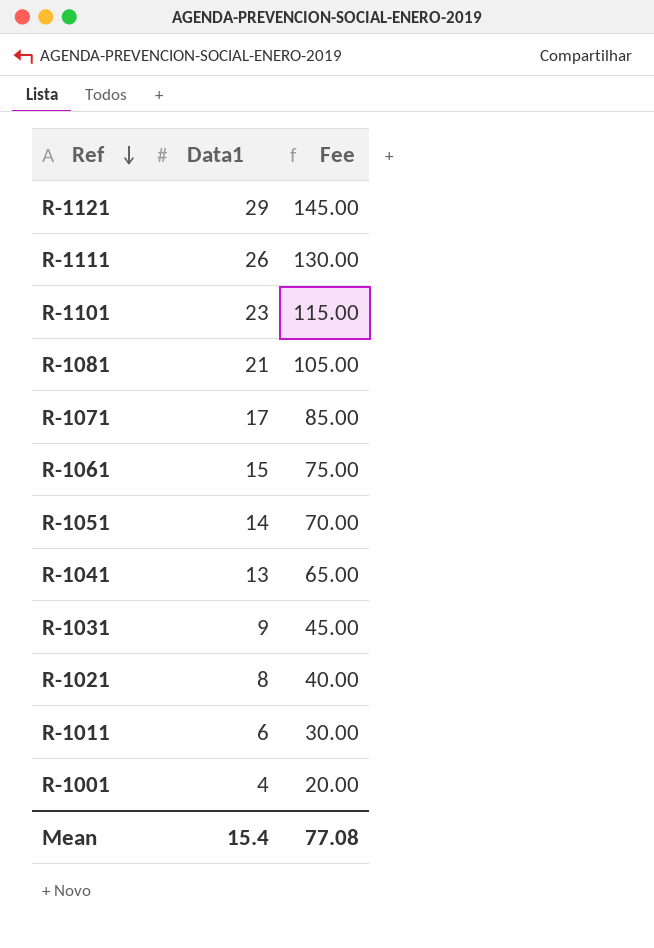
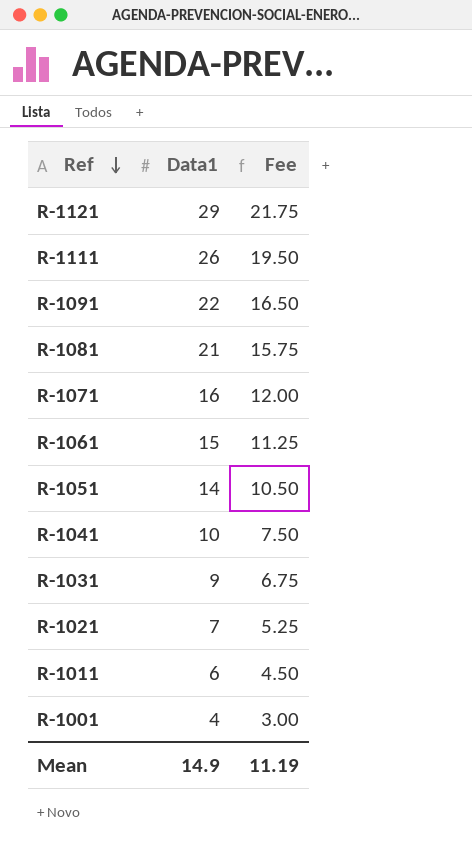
column Fee | formula: [Data1] * 5 -> [Data1] * 0.75
row R-1101: 23 | 115.00 -> none
row R-1091: none -> 22 | 16.50
R-1071 | Data1: 17 -> 16
R-1041 | Data1: 13 -> 10
R-1021 | Data1: 8 -> 7
Mean | Data1: 15.4 -> 14.9
Mean | Fee: 77.08 -> 11.19

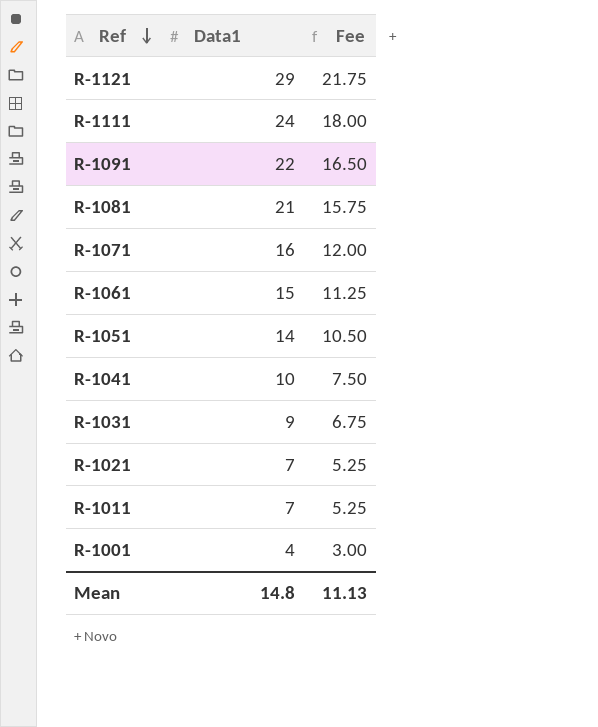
R-1111 | Data1: 26 -> 24
R-1111 | Fee: 19.50 -> 18.00
R-1011 | Data1: 6 -> 7
R-1011 | Fee: 4.50 -> 5.25
Mean | Data1: 14.9 -> 14.8
Mean | Fee: 11.19 -> 11.13

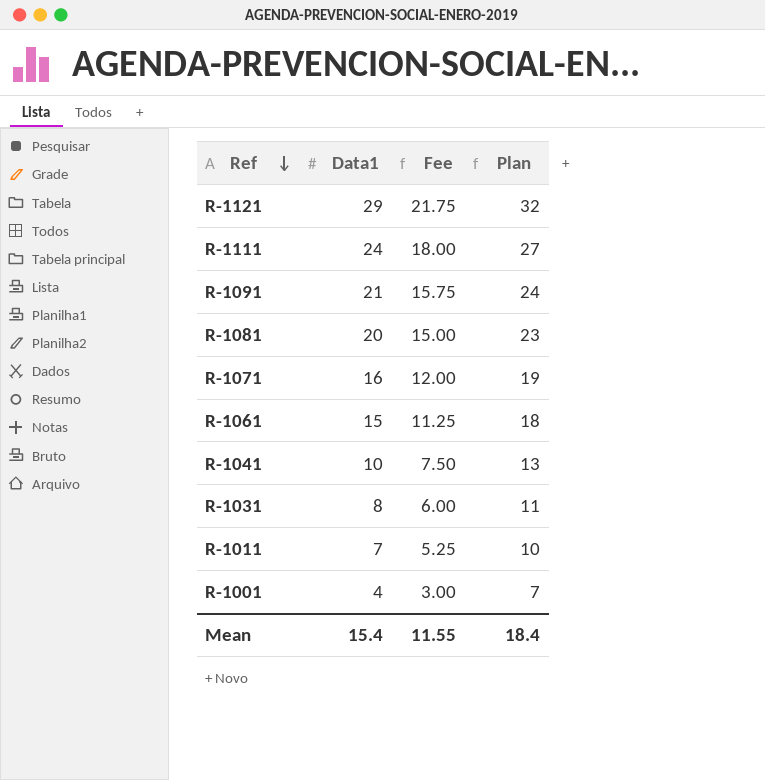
column Plan | formula: none -> [Data1] + 3
row R-1051: 14 | 10.50 -> none
row R-1021: 7 | 5.25 -> none
R-1091 | Data1: 22 -> 21
R-1091 | Fee: 16.50 -> 15.75
R-1081 | Data1: 21 -> 20
R-1081 | Fee: 15.75 -> 15.00
R-1031 | Data1: 9 -> 8
R-1031 | Fee: 6.75 -> 6.00
Mean | Data1: 14.8 -> 15.4
Mean | Fee: 11.13 -> 11.55

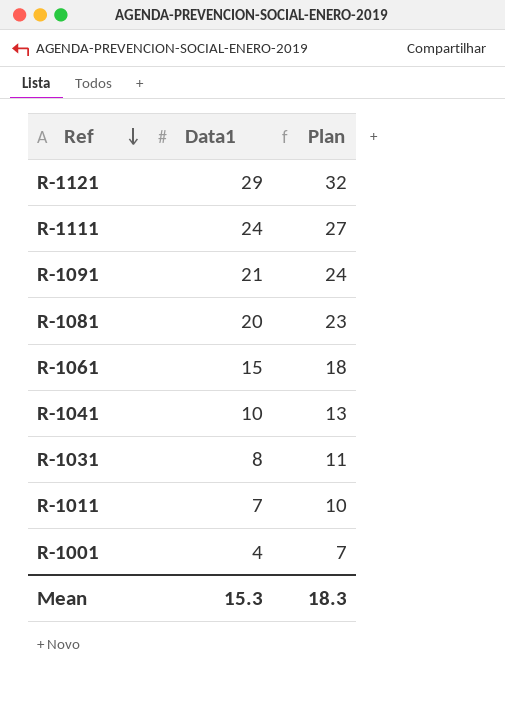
column Fee | formula: [Data1] * 0.75 -> none
row R-1071: 16 | 12.00 | 19 -> none
Mean | Data1: 15.4 -> 15.3
Mean | Plan: 18.4 -> 18.3

